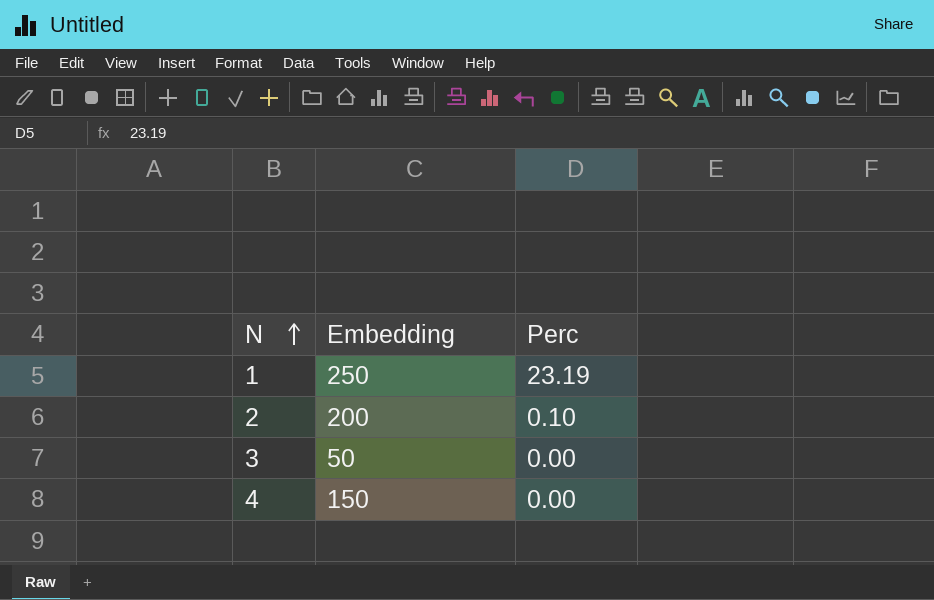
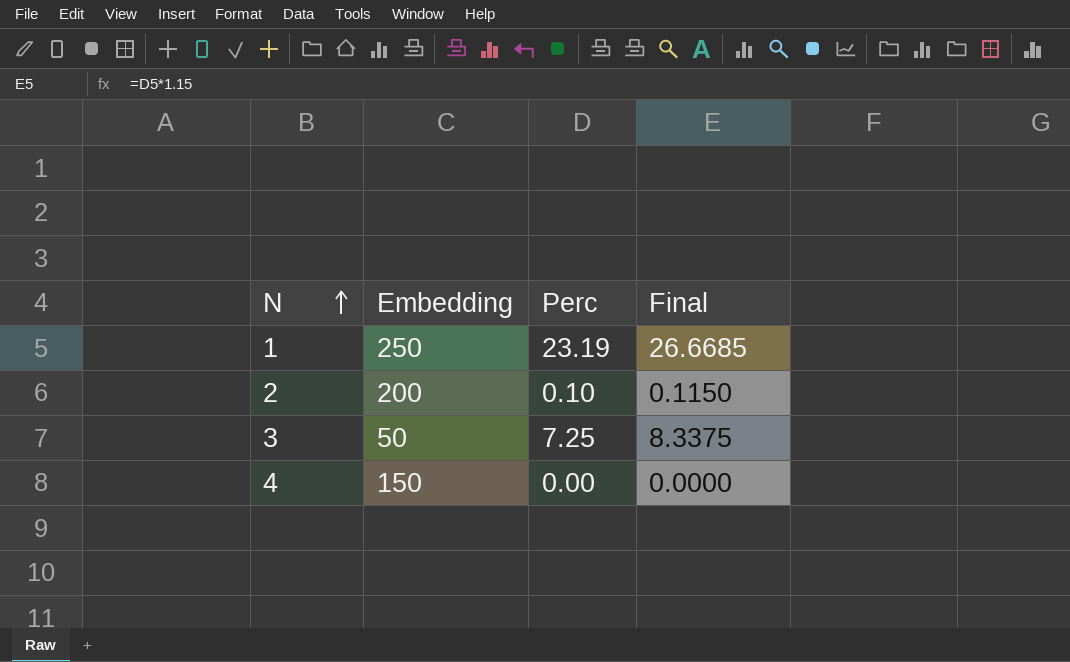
column Final | formula: none -> [Perc] * 1.15
3 | Perc: 0.00 -> 7.25

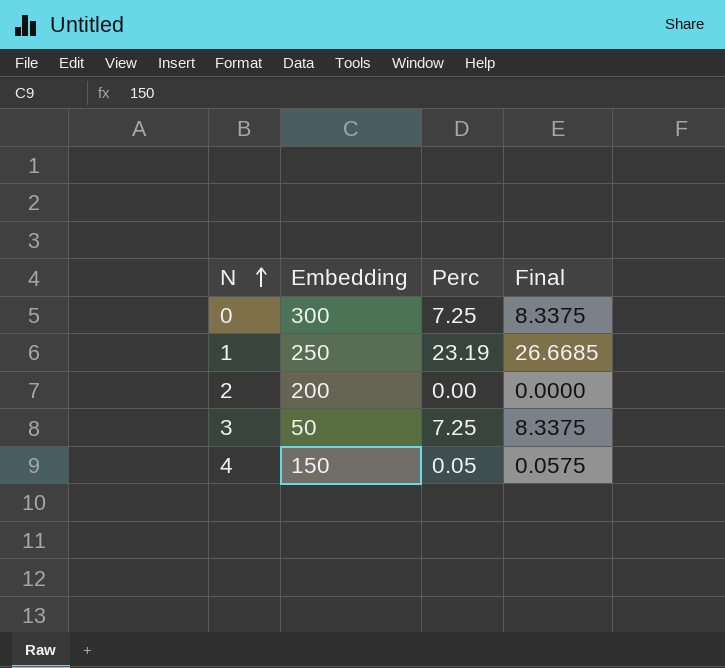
row 0: none -> 300 | 7.25 | 8.3375
2 | Perc: 0.10 -> 0.00
2 | Final: 0.1150 -> 0.0000
4 | Perc: 0.00 -> 0.05
4 | Final: 0.0000 -> 0.0575

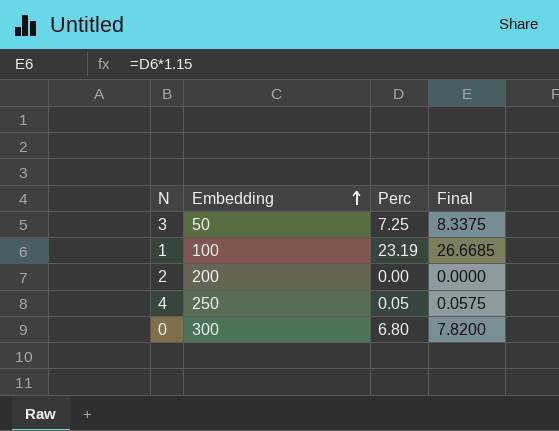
row order: N ascending -> Embedding ascending
1 | Embedding: 250 -> 100
4 | Embedding: 150 -> 250
0 | Perc: 7.25 -> 6.80
0 | Final: 8.3375 -> 7.8200

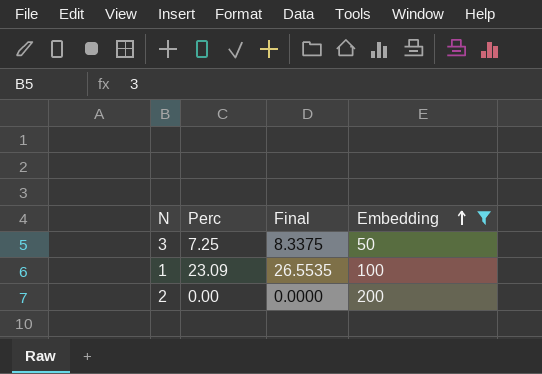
filter: none -> Embedding <= 200
column Embedding | position: 2 -> 4
1 | Perc: 23.19 -> 23.09
1 | Final: 26.6685 -> 26.5535

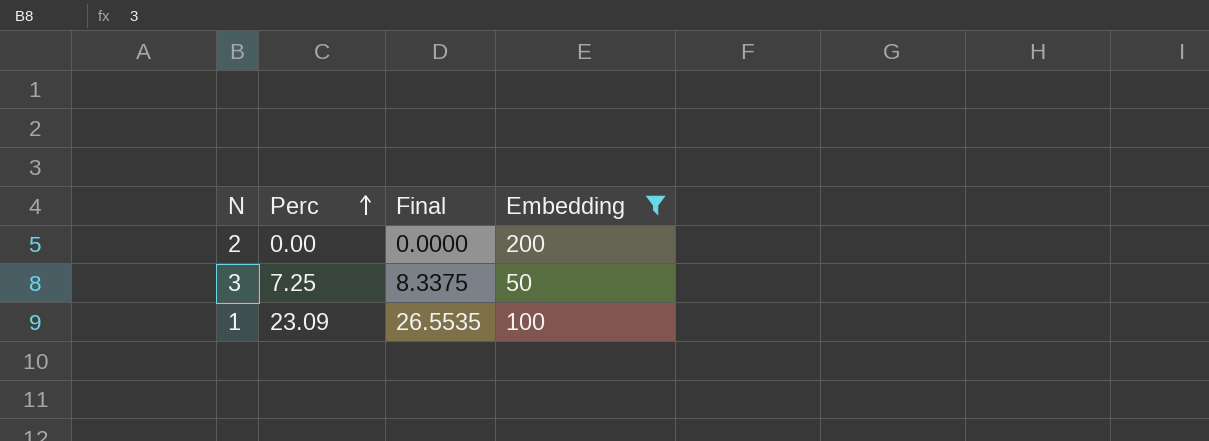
row order: Embedding ascending -> Perc ascending

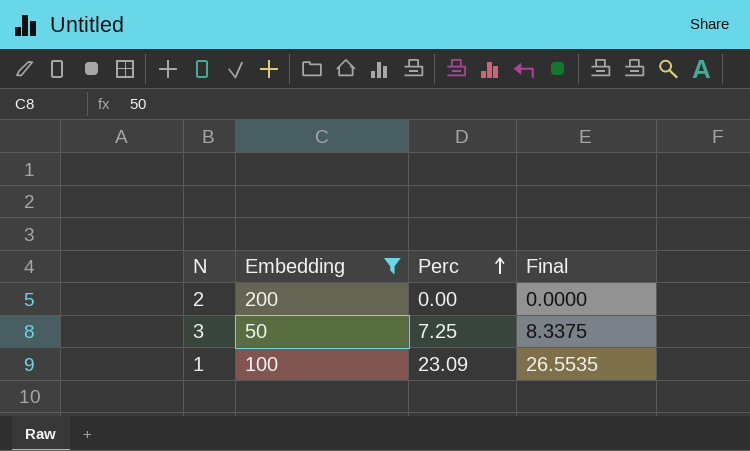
column Embedding | position: 4 -> 2

